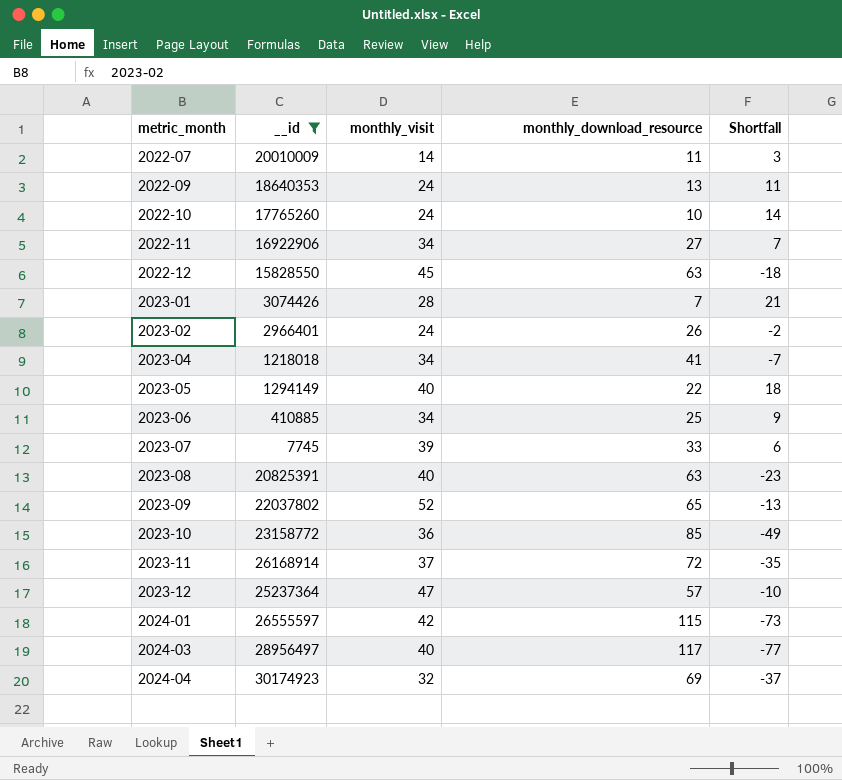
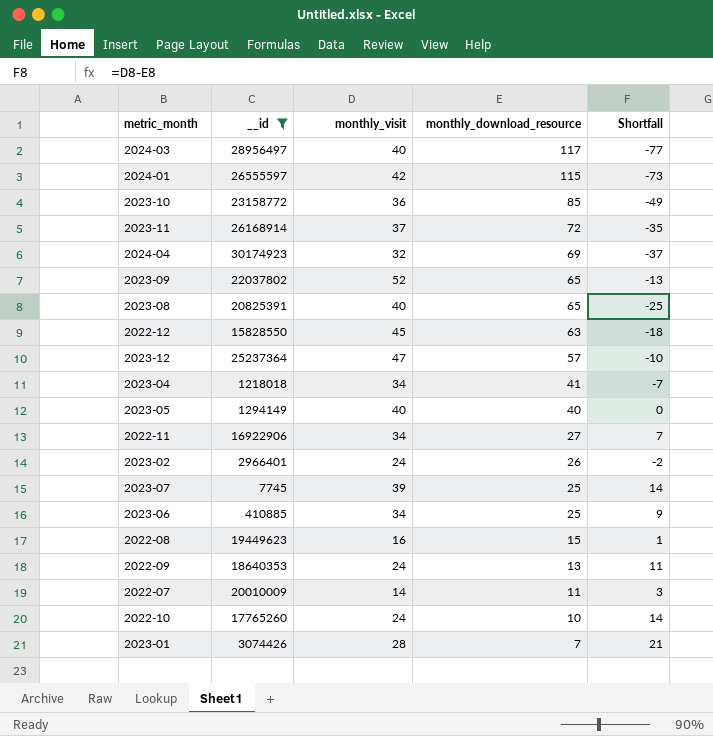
row order: metric_month ascending -> monthly_download_resource descending
2023-08 | monthly_download_resource: 63 -> 65
2023-08 | Shortfall: -23 -> -25
2023-05 | monthly_download_resource: 22 -> 40
2023-05 | Shortfall: 18 -> 0
2023-07 | monthly_download_resource: 33 -> 25
2023-07 | Shortfall: 6 -> 14
row 2022-08: none -> 19449623 | 16 | 15 | 1

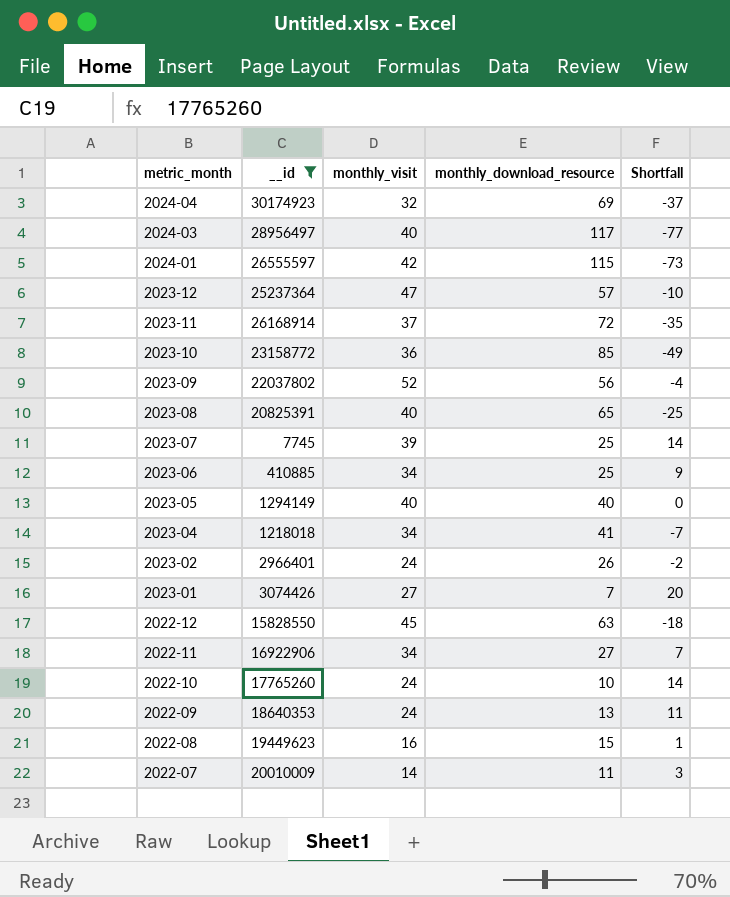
row order: monthly_download_resource descending -> metric_month descending
2023-09 | monthly_download_resource: 65 -> 56
2023-09 | Shortfall: -13 -> -4
2023-01 | monthly_visit: 28 -> 27
2023-01 | Shortfall: 21 -> 20

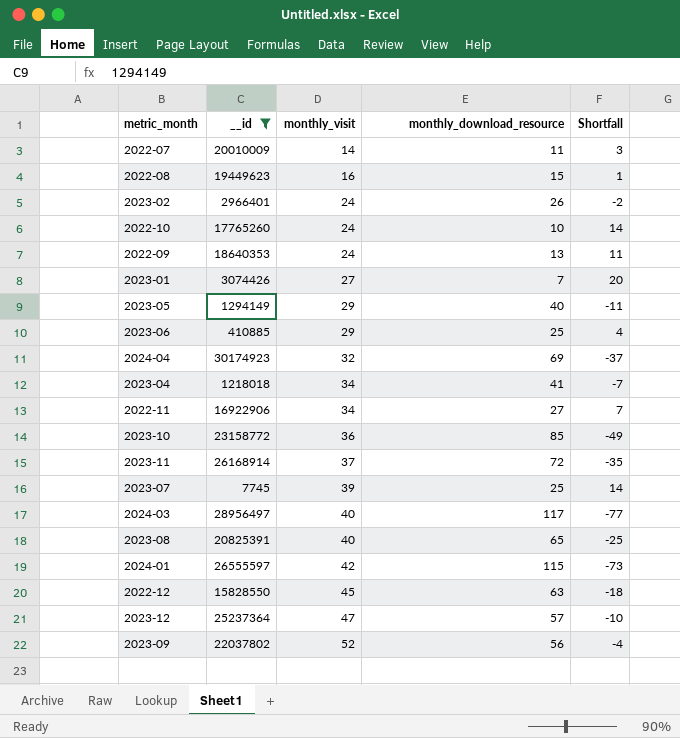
row order: metric_month descending -> monthly_visit ascending
2023-05 | monthly_visit: 40 -> 29
2023-05 | Shortfall: 0 -> -11
2023-06 | monthly_visit: 34 -> 29
2023-06 | Shortfall: 9 -> 4

